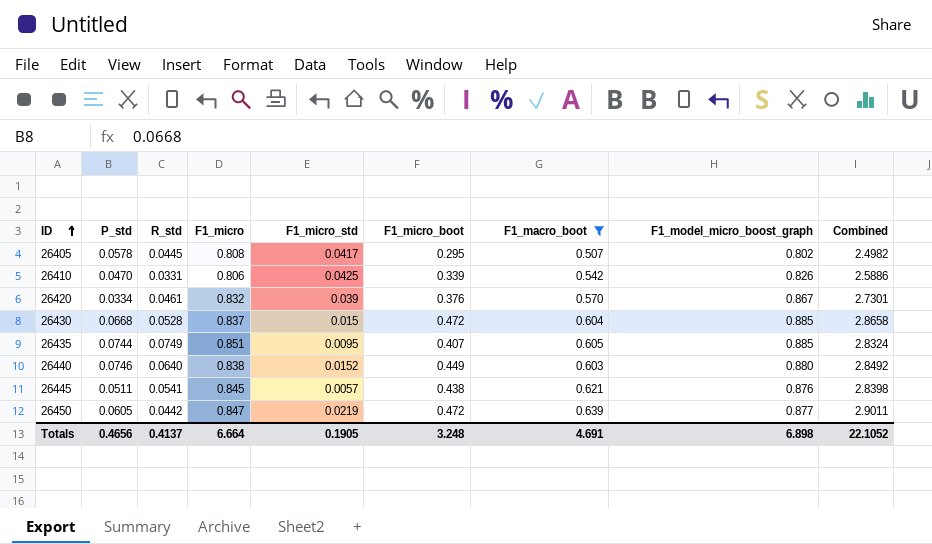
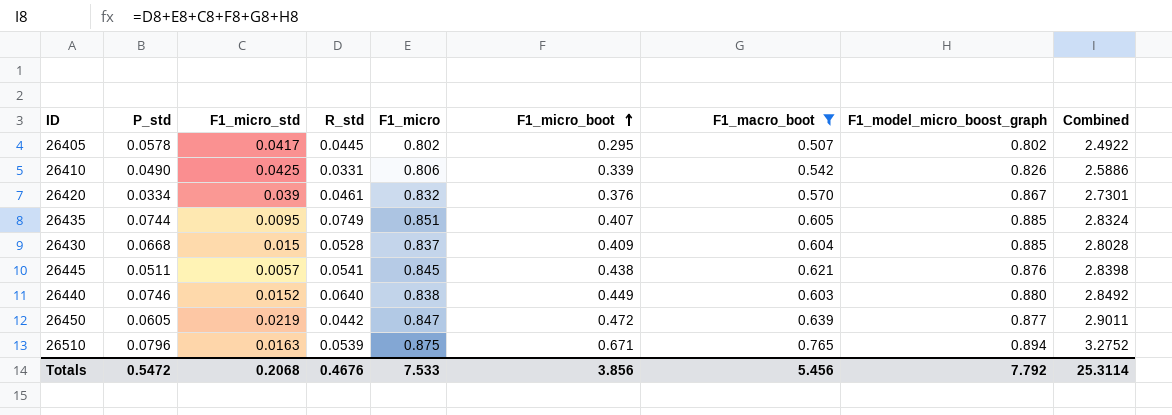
row order: ID ascending -> F1_micro_boot ascending
column F1_micro_std | position: 5 -> 3
26405 | F1_micro: 0.808 -> 0.802
26405 | Combined: 2.4982 -> 2.4922
26410 | P_std: 0.0470 -> 0.0490
26430 | F1_micro_boot: 0.472 -> 0.409
26430 | Combined: 2.8658 -> 2.8028
row 26510: none -> 0.0796 | 0.0163 | 0.0539 | 0.875 | 0.671 | 0.765 | 0.894 | 3.2752
Totals | P_std: 0.4656 -> 0.5472
Totals | F1_micro_std: 0.1905 -> 0.2068
Totals | R_std: 0.4137 -> 0.4676
Totals | F1_micro: 6.664 -> 7.533
Totals | F1_micro_boot: 3.248 -> 3.856
Totals | F1_macro_boot: 4.691 -> 5.456
Totals | F1_model_micro_boost_graph: 6.898 -> 7.792
Totals | Combined: 22.1052 -> 25.3114

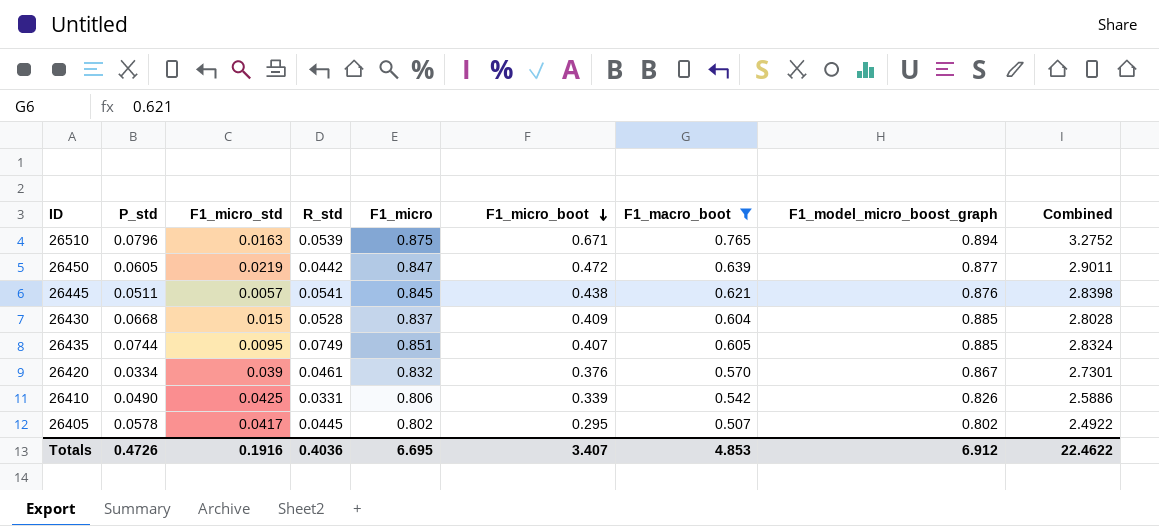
row order: F1_micro_boot ascending -> F1_micro_boot descending
row 26440: 0.0746 | 0.0152 | 0.0640 | 0.838 | 0.449 | 0.603 | 0.880 | 2.8492 -> none
Totals | P_std: 0.5472 -> 0.4726
Totals | F1_micro_std: 0.2068 -> 0.1916
Totals | R_std: 0.4676 -> 0.4036
Totals | F1_micro: 7.533 -> 6.695
Totals | F1_micro_boot: 3.856 -> 3.407
Totals | F1_macro_boot: 5.456 -> 4.853
Totals | F1_model_micro_boost_graph: 7.792 -> 6.912
Totals | Combined: 25.3114 -> 22.4622

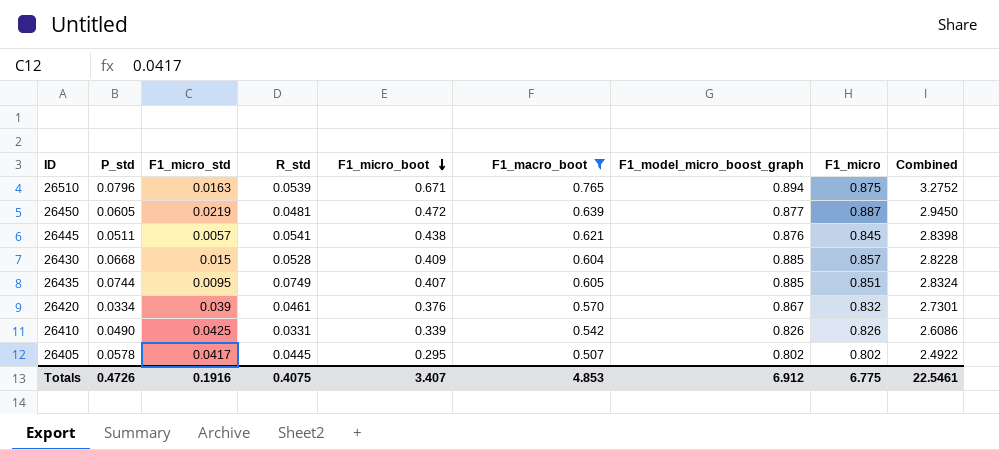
column F1_micro | position: 5 -> 8
26450 | R_std: 0.0442 -> 0.0481
26450 | F1_micro: 0.847 -> 0.887
26450 | Combined: 2.9011 -> 2.9450
26430 | F1_micro: 0.837 -> 0.857
26430 | Combined: 2.8028 -> 2.8228
26410 | F1_micro: 0.806 -> 0.826
26410 | Combined: 2.5886 -> 2.6086
Totals | R_std: 0.4036 -> 0.4075
Totals | F1_micro: 6.695 -> 6.775
Totals | Combined: 22.4622 -> 22.5461

